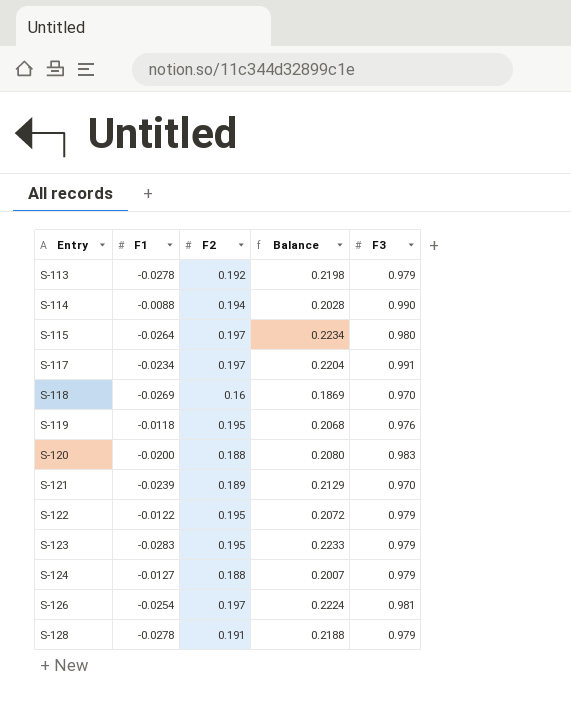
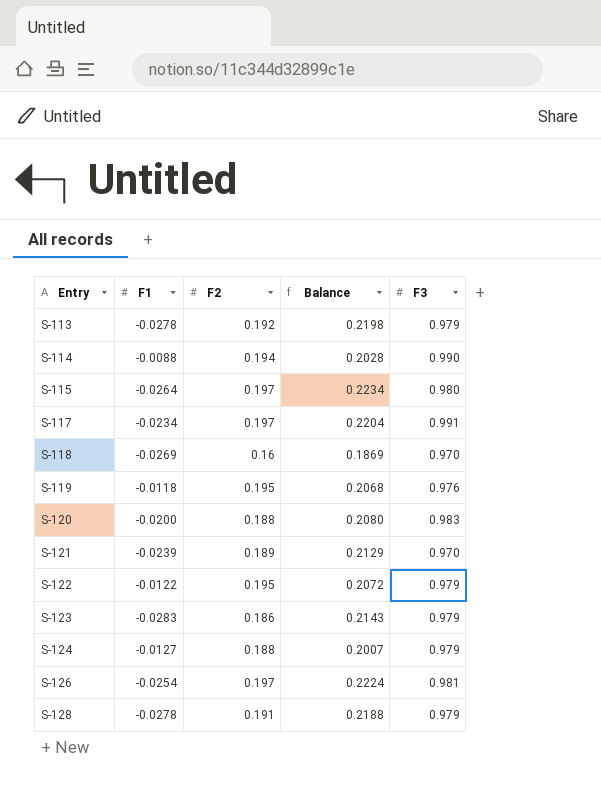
S-123 | F2: 0.195 -> 0.186
S-123 | Balance: 0.2233 -> 0.2143

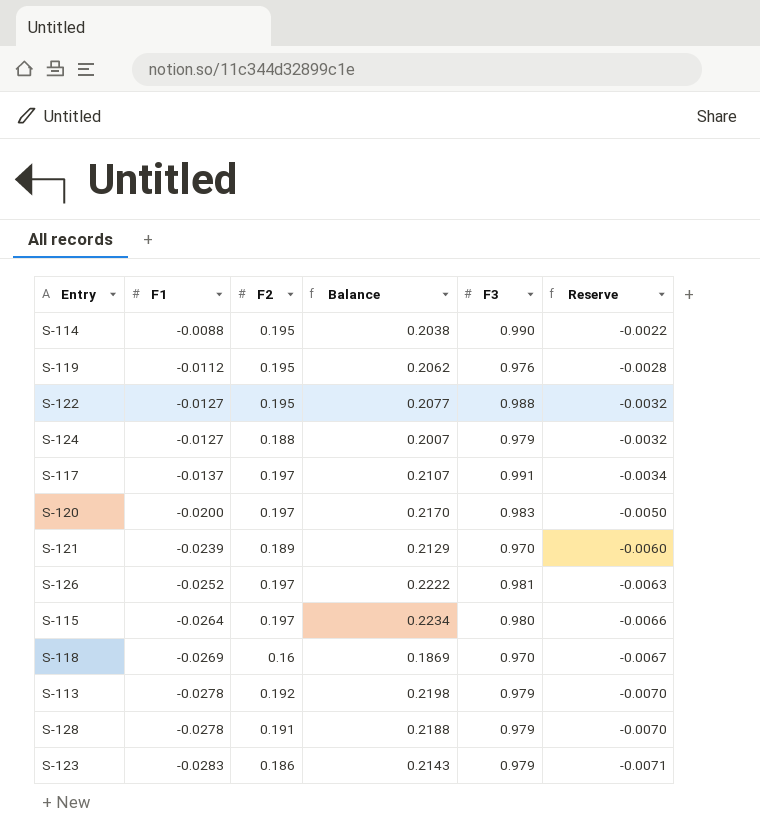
row order: Entry ascending -> F1 descending
column Reserve | formula: none -> [F1] * 0.25
S-114 | F2: 0.194 -> 0.195
S-114 | Balance: 0.2028 -> 0.2038
S-119 | F1: -0.0118 -> -0.0112
S-119 | Balance: 0.2068 -> 0.2062
S-122 | F1: -0.0122 -> -0.0127
S-122 | Balance: 0.2072 -> 0.2077
S-122 | F3: 0.979 -> 0.988
S-117 | F1: -0.0234 -> -0.0137
S-117 | Balance: 0.2204 -> 0.2107
S-120 | F2: 0.188 -> 0.197
S-120 | Balance: 0.2080 -> 0.2170
S-126 | F1: -0.0254 -> -0.0252
S-126 | Balance: 0.2224 -> 0.2222

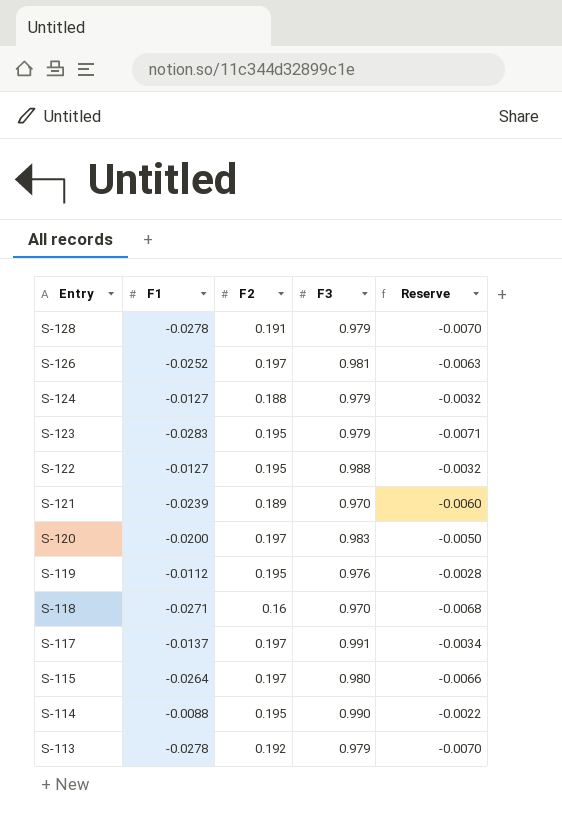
row order: F1 descending -> Entry descending
column Balance | formula: [F2] - [F1] -> none
S-123 | F2: 0.186 -> 0.195
S-118 | F1: -0.0269 -> -0.0271
S-118 | Reserve: -0.0067 -> -0.0068

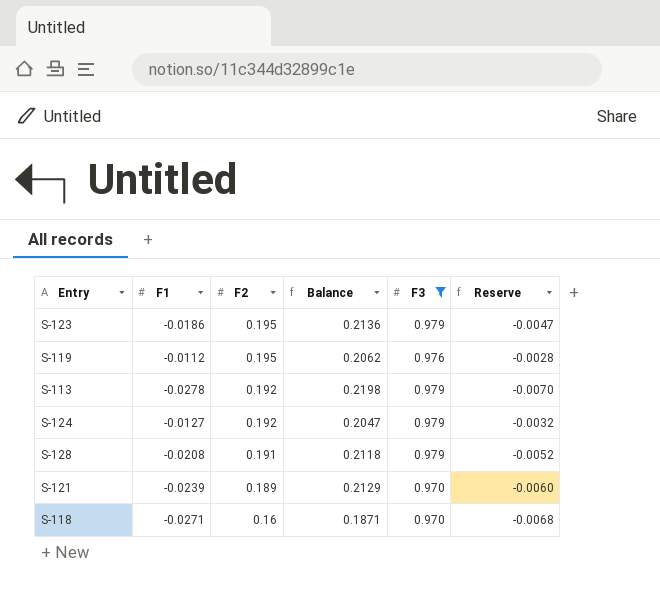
filter: none -> F3 <= 0.979
row order: Entry descending -> F2 descending
column Balance | formula: none -> [F2] - [F1]
S-123 | F1: -0.0283 -> -0.0186
S-123 | Reserve: -0.0071 -> -0.0047
S-124 | F2: 0.188 -> 0.192
S-128 | F1: -0.0278 -> -0.0208
S-128 | Reserve: -0.0070 -> -0.0052

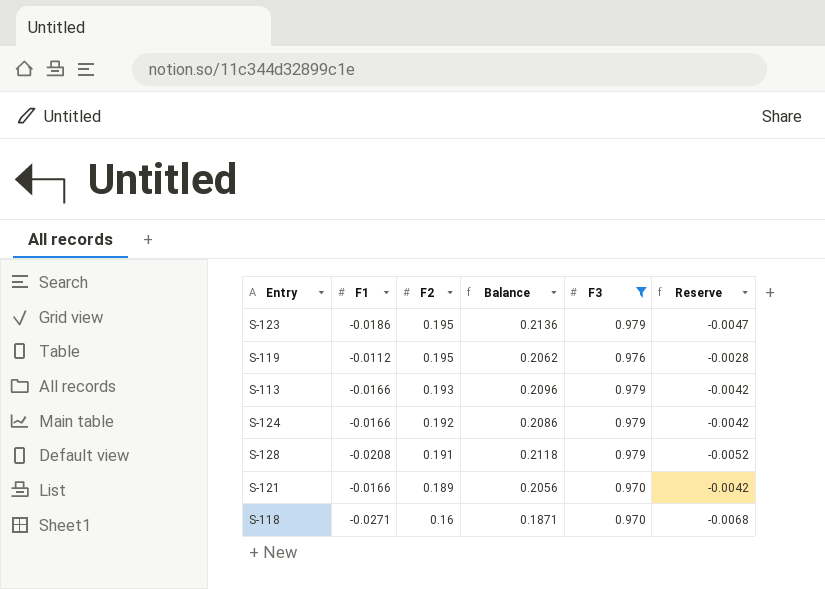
S-113 | F1: -0.0278 -> -0.0166
S-113 | F2: 0.192 -> 0.193
S-113 | Balance: 0.2198 -> 0.2096
S-113 | Reserve: -0.0070 -> -0.0042
S-124 | F1: -0.0127 -> -0.0166
S-124 | Balance: 0.2047 -> 0.2086
S-124 | Reserve: -0.0032 -> -0.0042
S-121 | F1: -0.0239 -> -0.0166
S-121 | Balance: 0.2129 -> 0.2056
S-121 | Reserve: -0.0060 -> -0.0042

